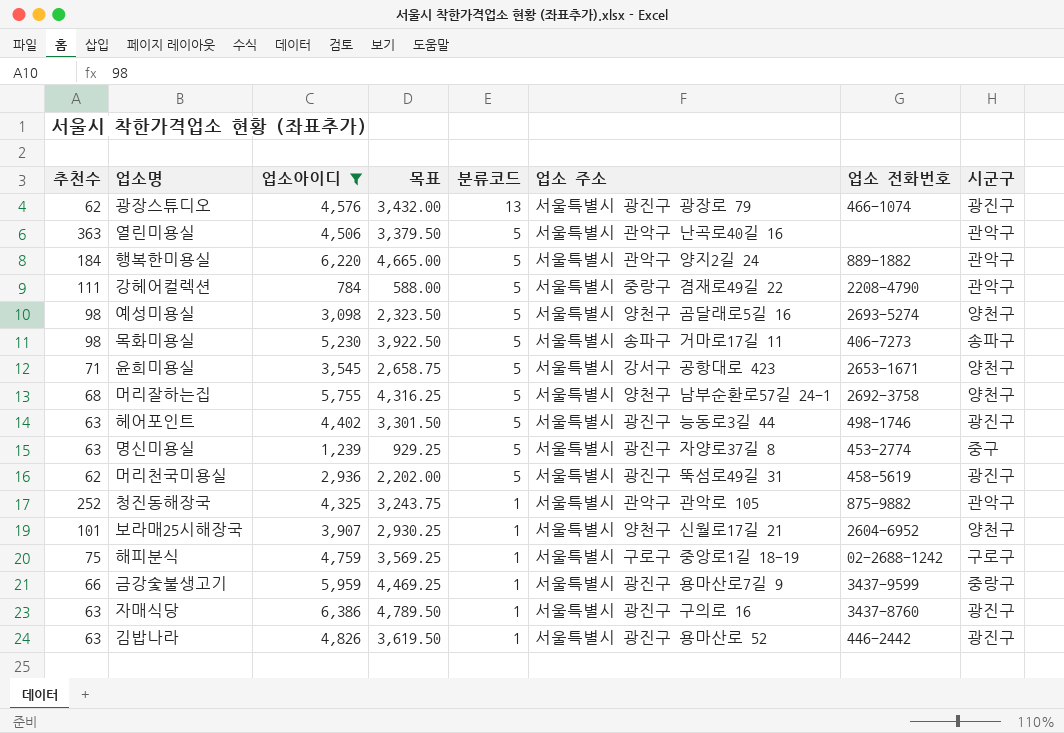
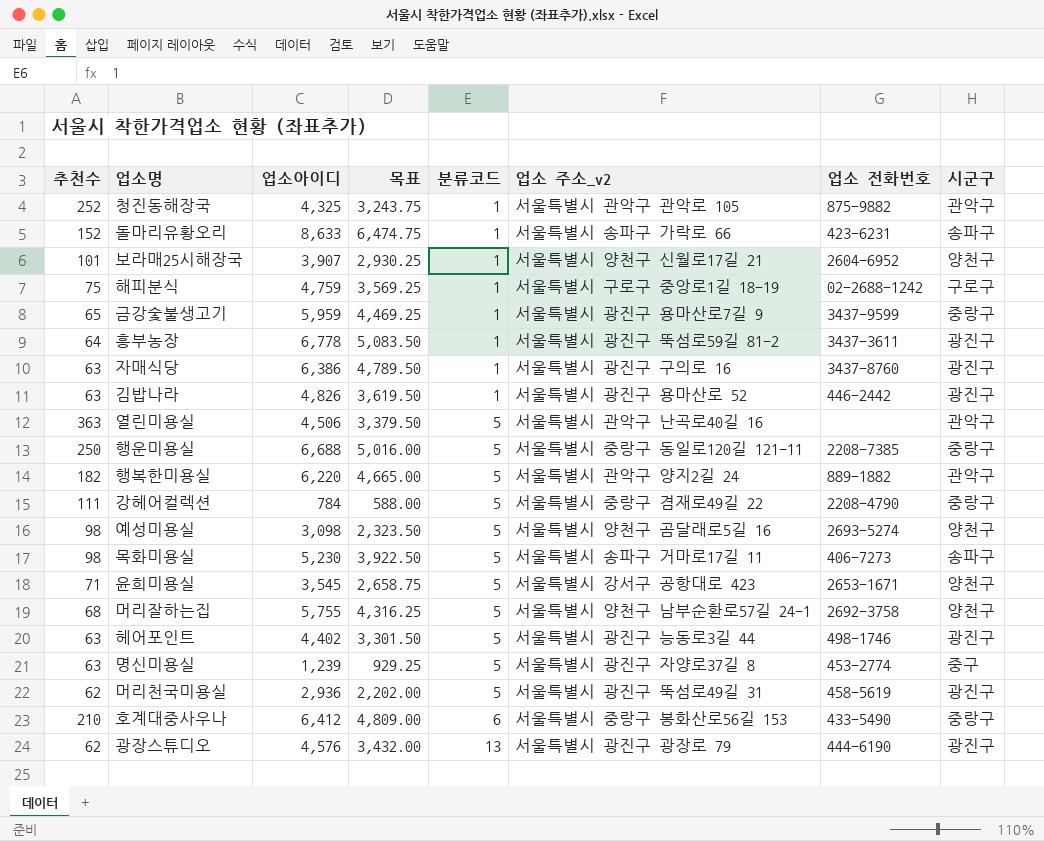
filter: 업소아이디 <= 6,386 -> none
row order: 분류코드 descending -> 분류코드 ascending
column name: 업소 주소 -> 업소 주소_v2
금강숯불생고기 | 추천수: 66 -> 65
행복한미용실 | 추천수: 184 -> 182
강헤어컬렉션 | 시군구: 관악구 -> 중랑구
광장스튜디오 | 업소 전화번호: 466-1074 -> 444-6190

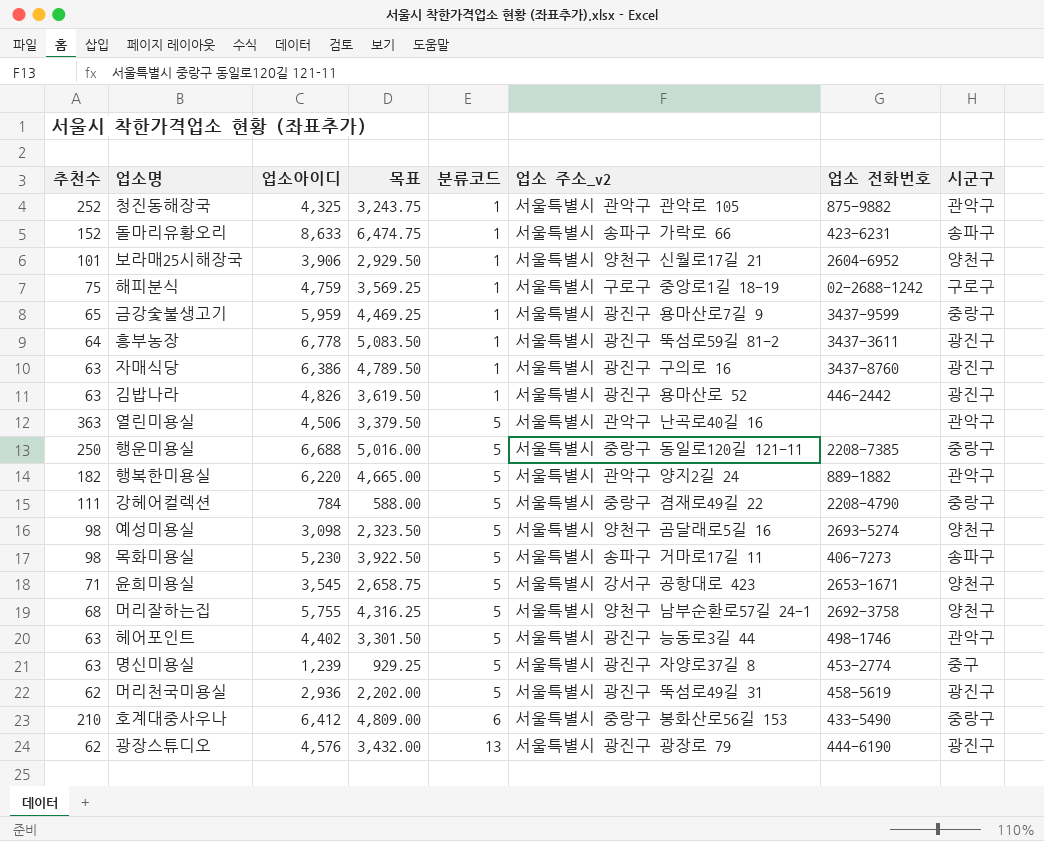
보라매25시해장국 | 업소아이디: 3,907 -> 3,906
보라매25시해장국 | 목표: 2,930.25 -> 2,929.50
헤어포인트 | 시군구: 광진구 -> 관악구

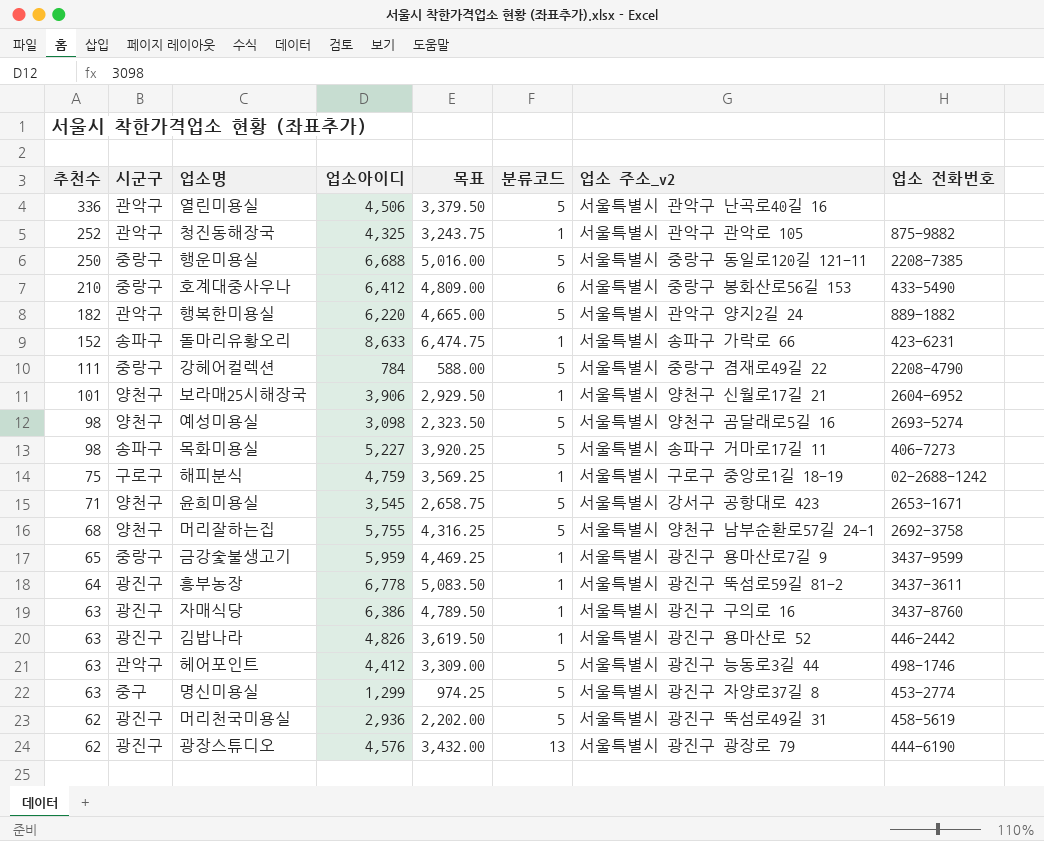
row order: 분류코드 ascending -> 추천수 descending
column 시군구 | position: 8 -> 2
열린미용실 | 추천수: 363 -> 336
목화미용실 | 업소아이디: 5,230 -> 5,227
목화미용실 | 목표: 3,922.50 -> 3,920.25
헤어포인트 | 업소아이디: 4,402 -> 4,412
헤어포인트 | 목표: 3,301.50 -> 3,309.00
명신미용실 | 업소아이디: 1,239 -> 1,299
명신미용실 | 목표: 929.25 -> 974.25

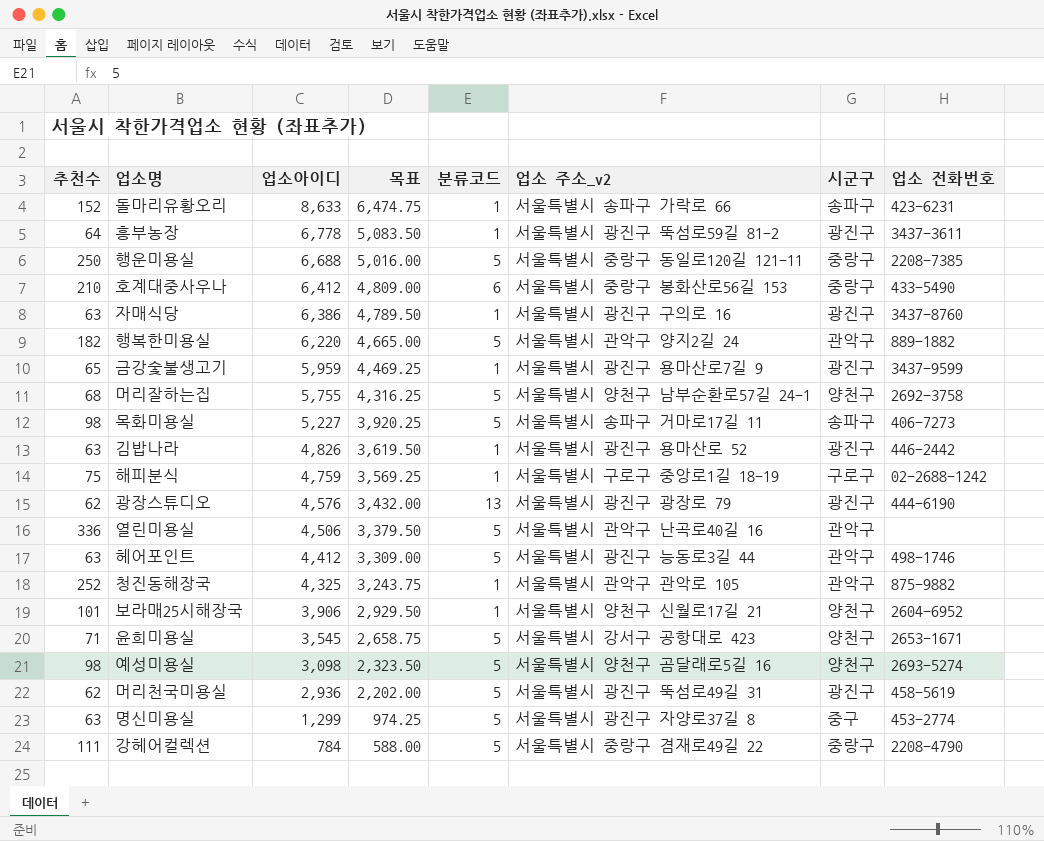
row order: 추천수 descending -> 업소아이디 descending
column 시군구 | position: 2 -> 7
금강숯불생고기 | 시군구: 중랑구 -> 광진구

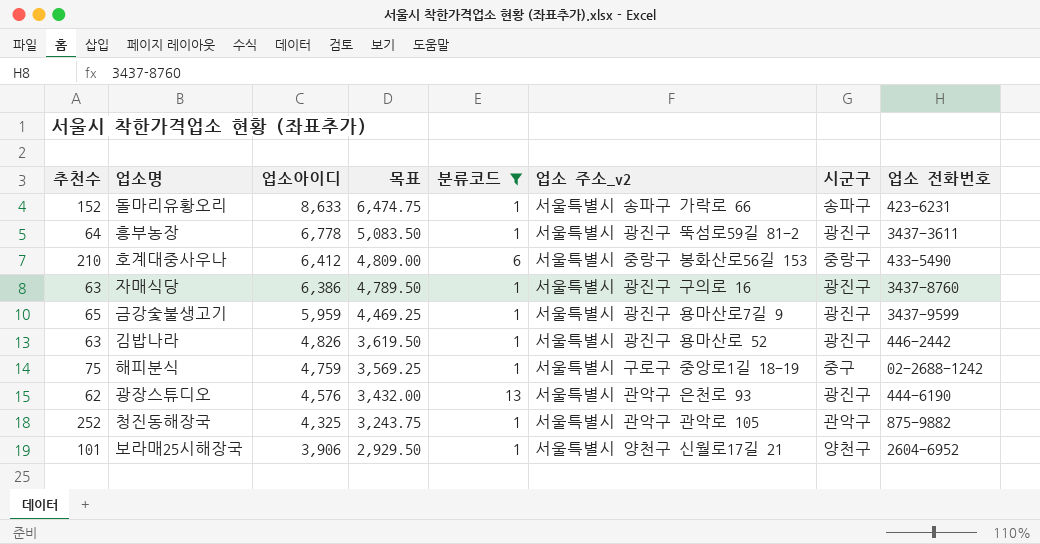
filter: none -> 분류코드 != 5
해피분식 | 시군구: 구로구 -> 중구
광장스튜디오 | 업소 주소_v2: 서울특별시 광진구 광장로 79 -> 서울특별시 관악구 은천로 93

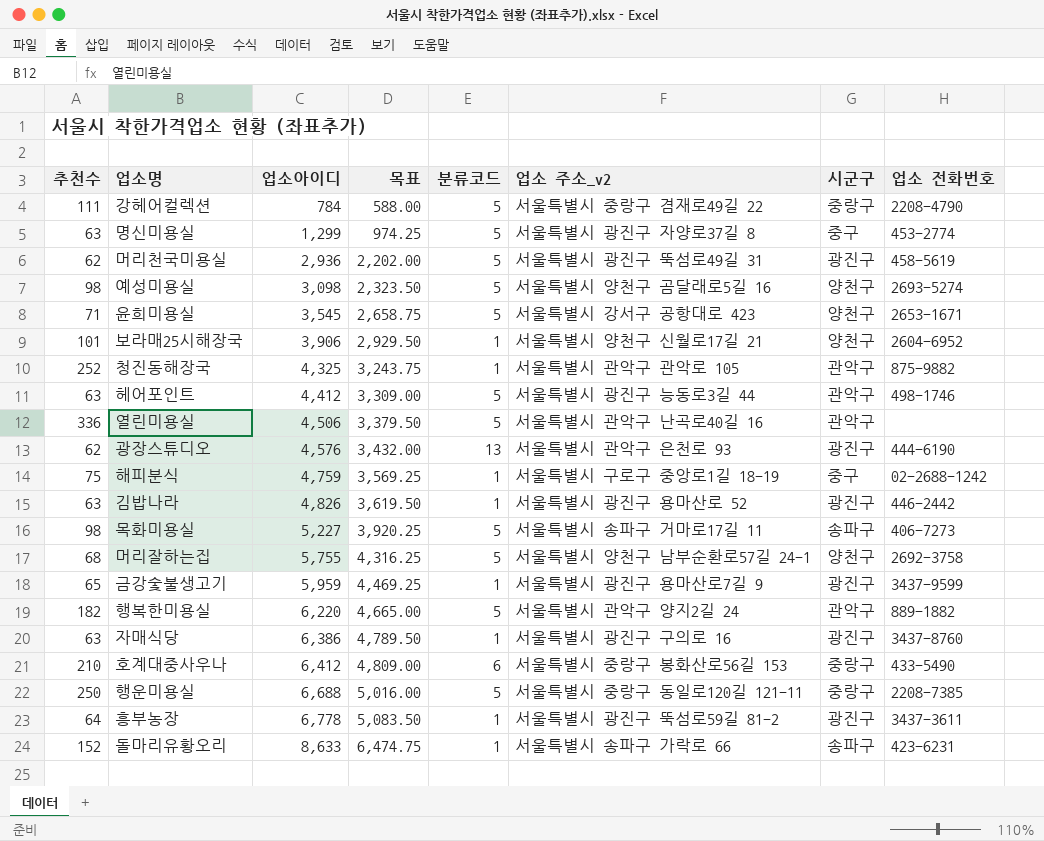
filter: 분류코드 != 5 -> none
row order: 업소아이디 descending -> 업소아이디 ascending

